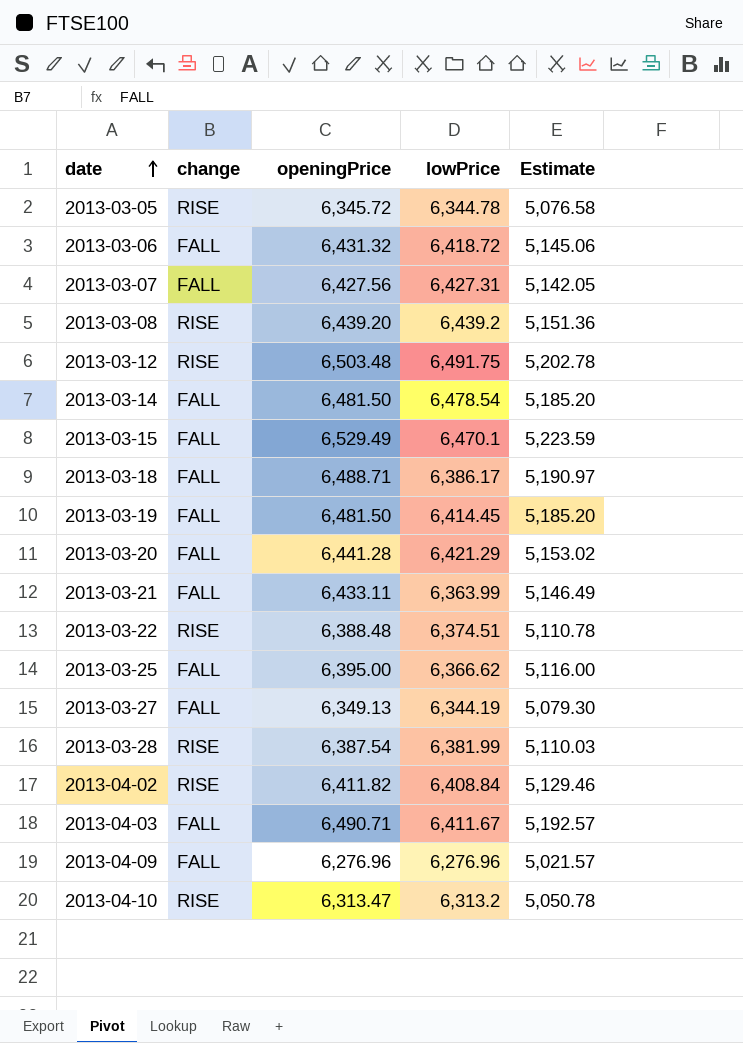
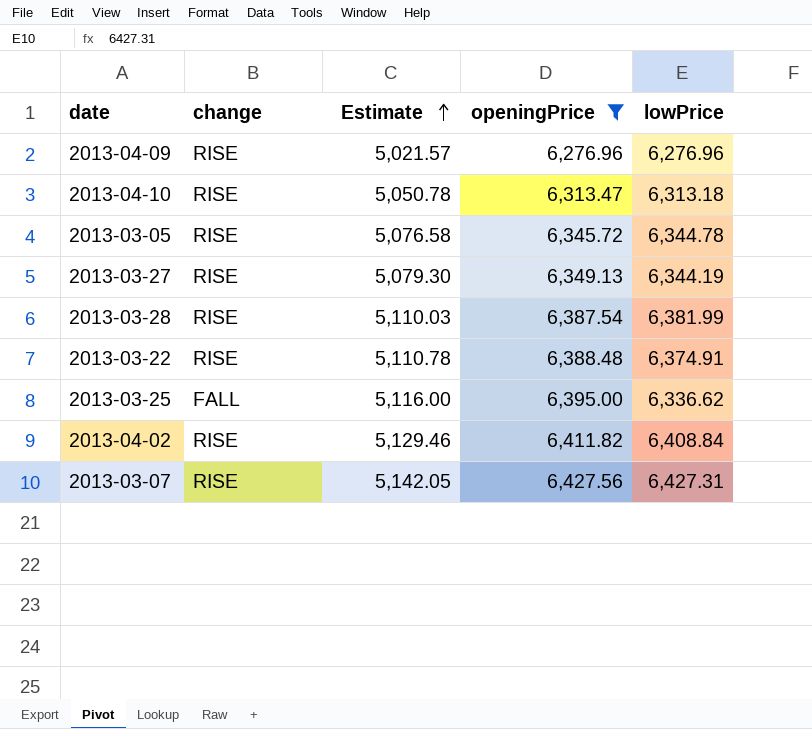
filter: none -> openingPrice <= 6,427.56
row order: date ascending -> Estimate ascending
column Estimate | position: 5 -> 3
2013-04-09 | change: FALL -> RISE
2013-04-10 | lowPrice: 6,313.2 -> 6,313.18
2013-03-27 | change: FALL -> RISE
2013-03-22 | lowPrice: 6,374.51 -> 6,374.91
2013-03-25 | lowPrice: 6,366.62 -> 6,336.62
2013-03-07 | change: FALL -> RISE

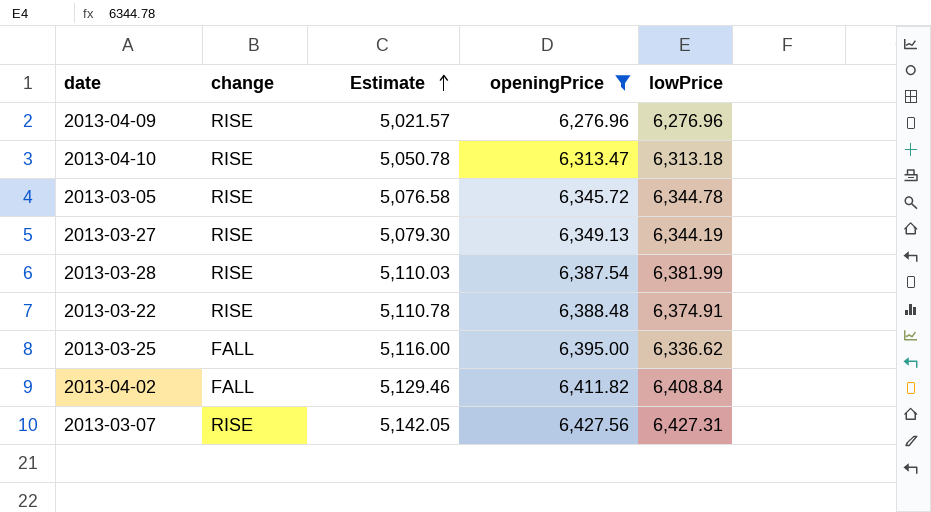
2013-04-02 | change: RISE -> FALL

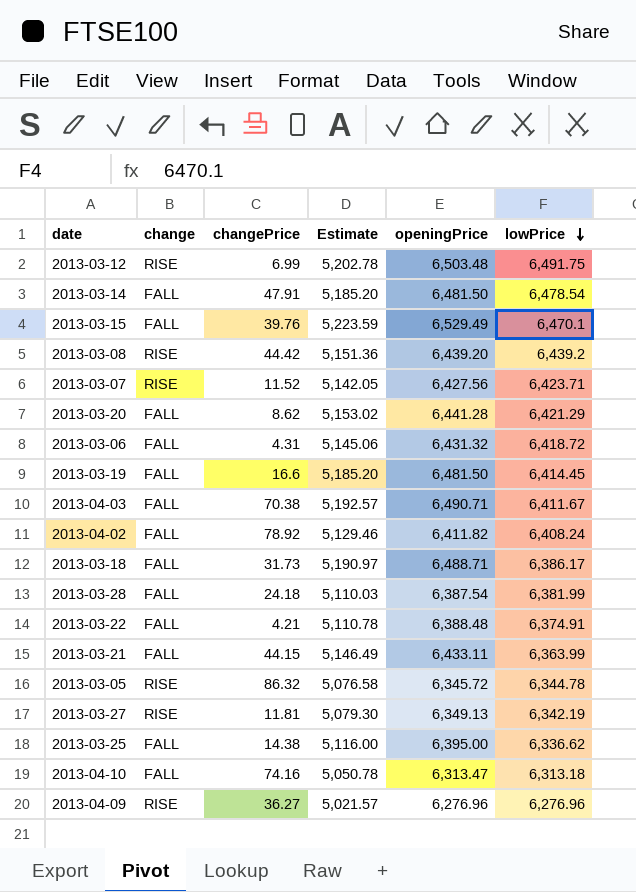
filter: openingPrice <= 6,427.56 -> none
row order: Estimate ascending -> lowPrice descending
column changePrice | position: none -> 3
2013-03-07 | lowPrice: 6,427.31 -> 6,423.71
2013-04-02 | lowPrice: 6,408.84 -> 6,408.24
2013-03-28 | change: RISE -> FALL
2013-03-22 | change: RISE -> FALL
2013-03-27 | lowPrice: 6,344.19 -> 6,342.19
2013-04-10 | change: RISE -> FALL

